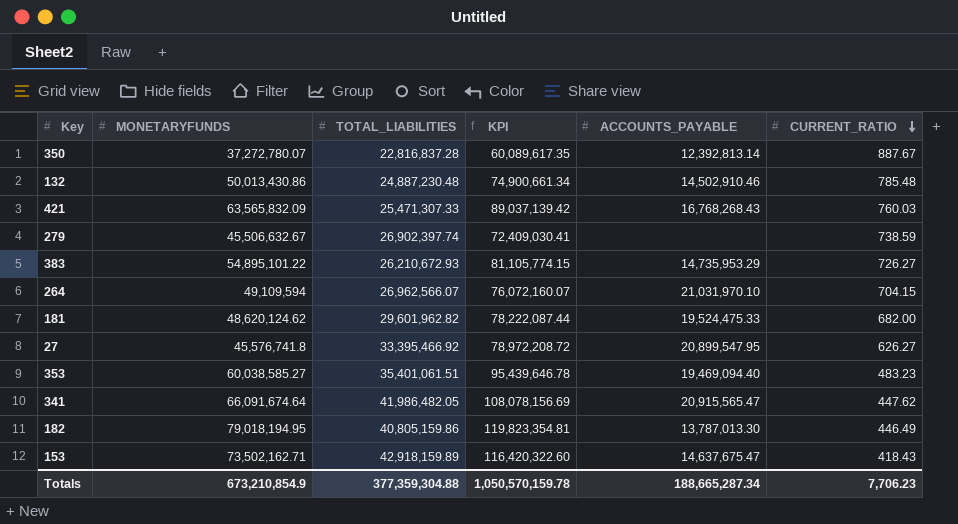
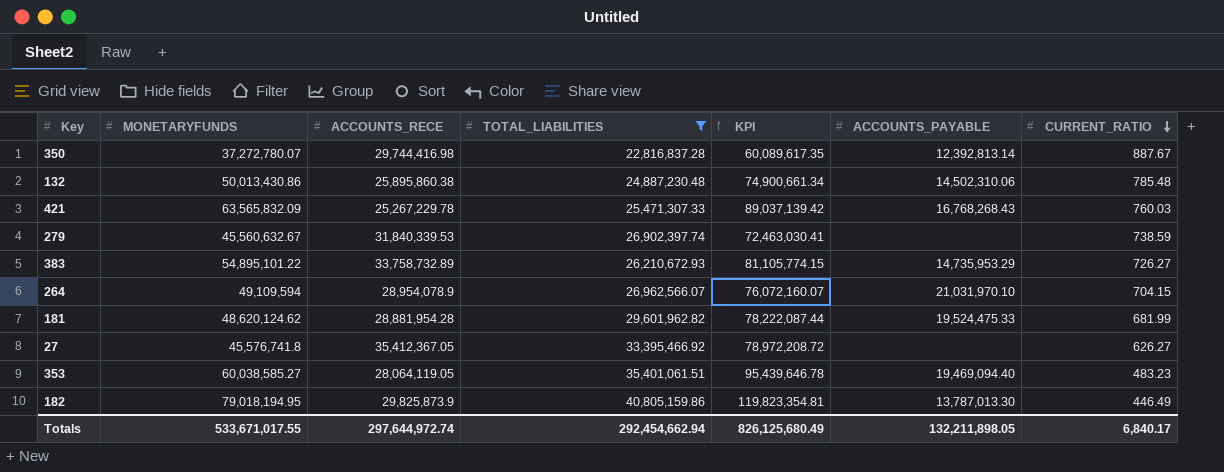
filter: none -> TOTAL_LIABILITIES <= 40,805,159.86
column ACCOUNTS_RECE | position: none -> 3
132 | ACCOUNTS_PAYABLE: 14,502,910.46 -> 14,502,310.06
279 | MONETARYFUNDS: 45,506,632.67 -> 45,560,632.67
279 | KPI: 72,409,030.41 -> 72,463,030.41
181 | CURRENT_RATIO: 682.00 -> 681.99
27 | ACCOUNTS_PAYABLE: 20,899,547.95 -> none
Totals | MONETARYFUNDS: 673,210,854.9 -> 533,671,017.55
Totals | TOTAL_LIABILITIES: 377,359,304.88 -> 292,454,662.94
Totals | KPI: 1,050,570,159.78 -> 826,125,680.49
Totals | ACCOUNTS_PAYABLE: 188,665,287.34 -> 132,211,898.05
Totals | CURRENT_RATIO: 7,706.23 -> 6,840.17

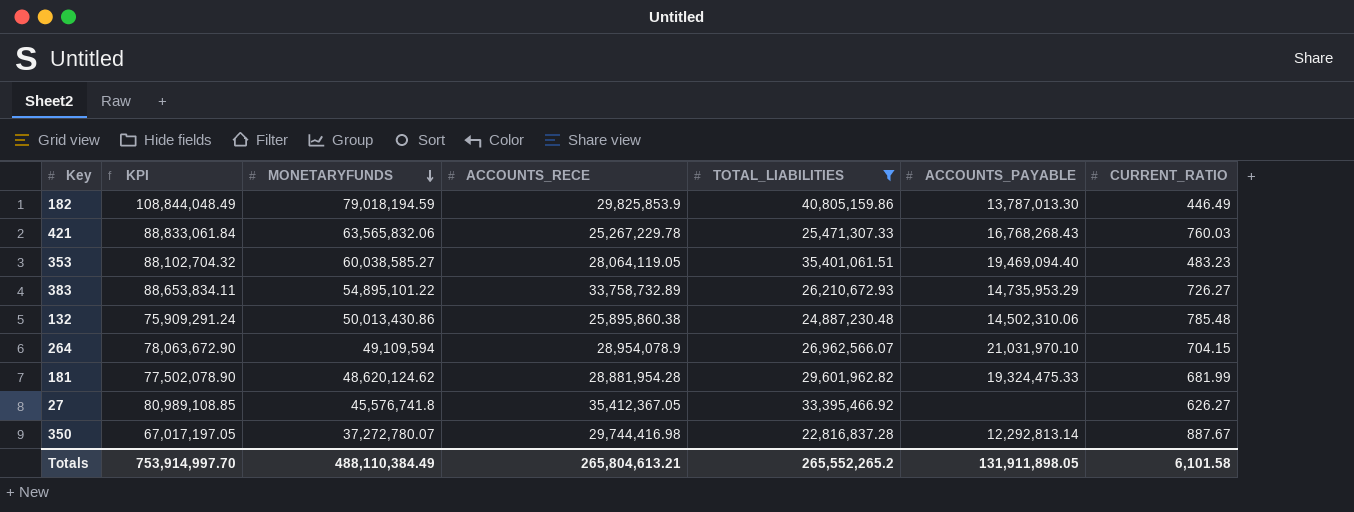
row order: CURRENT_RATIO descending -> MONETARYFUNDS descending
column KPI | formula: [MONETARYFUNDS] + [TOTAL_LIABILITIES] -> [MONETARYFUNDS] + [ACCOUNTS_RECE]
column KPI | position: 5 -> 2
row 279: 45,560,632.67 | 31,840,339.53 | 26,902,397.74 | 72,463,030.41 | none | 738.59 -> none
182 | MONETARYFUNDS: 79,018,194.95 -> 79,018,194.59
182 | ACCOUNTS_RECE: 29,825,873.9 -> 29,825,853.9
421 | MONETARYFUNDS: 63,565,832.09 -> 63,565,832.06
181 | ACCOUNTS_PAYABLE: 19,524,475.33 -> 19,324,475.33
350 | ACCOUNTS_PAYABLE: 12,392,813.14 -> 12,292,813.14
Totals | KPI: 826,125,680.49 -> 753,914,997.70
Totals | MONETARYFUNDS: 533,671,017.55 -> 488,110,384.49
Totals | ACCOUNTS_RECE: 297,644,972.74 -> 265,804,613.21
Totals | TOTAL_LIABILITIES: 292,454,662.94 -> 265,552,265.2
Totals | ACCOUNTS_PAYABLE: 132,211,898.05 -> 131,911,898.05
Totals | CURRENT_RATIO: 6,840.17 -> 6,101.58

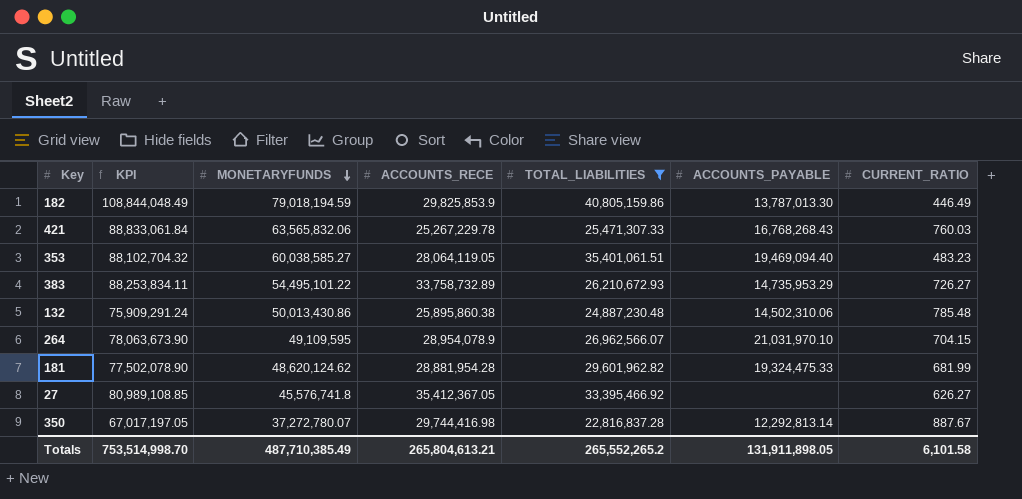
383 | KPI: 88,653,834.11 -> 88,253,834.11
383 | MONETARYFUNDS: 54,895,101.22 -> 54,495,101.22
264 | KPI: 78,063,672.90 -> 78,063,673.90
264 | MONETARYFUNDS: 49,109,594 -> 49,109,595
Totals | KPI: 753,914,997.70 -> 753,514,998.70
Totals | MONETARYFUNDS: 488,110,384.49 -> 487,710,385.49

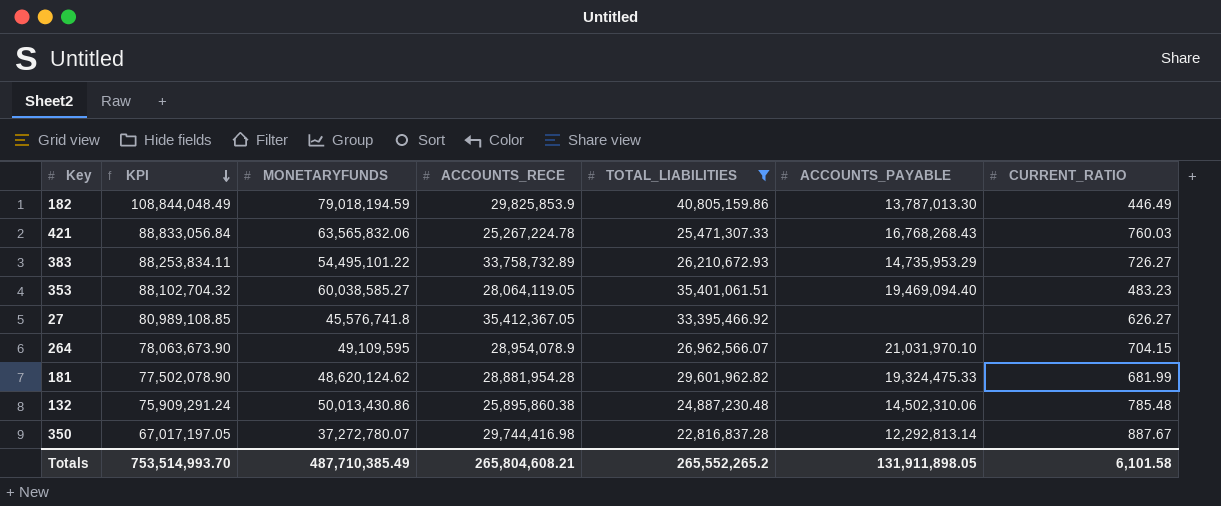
row order: MONETARYFUNDS descending -> KPI descending
421 | KPI: 88,833,061.84 -> 88,833,056.84
421 | ACCOUNTS_RECE: 25,267,229.78 -> 25,267,224.78
Totals | KPI: 753,514,998.70 -> 753,514,993.70
Totals | ACCOUNTS_RECE: 265,804,613.21 -> 265,804,608.21

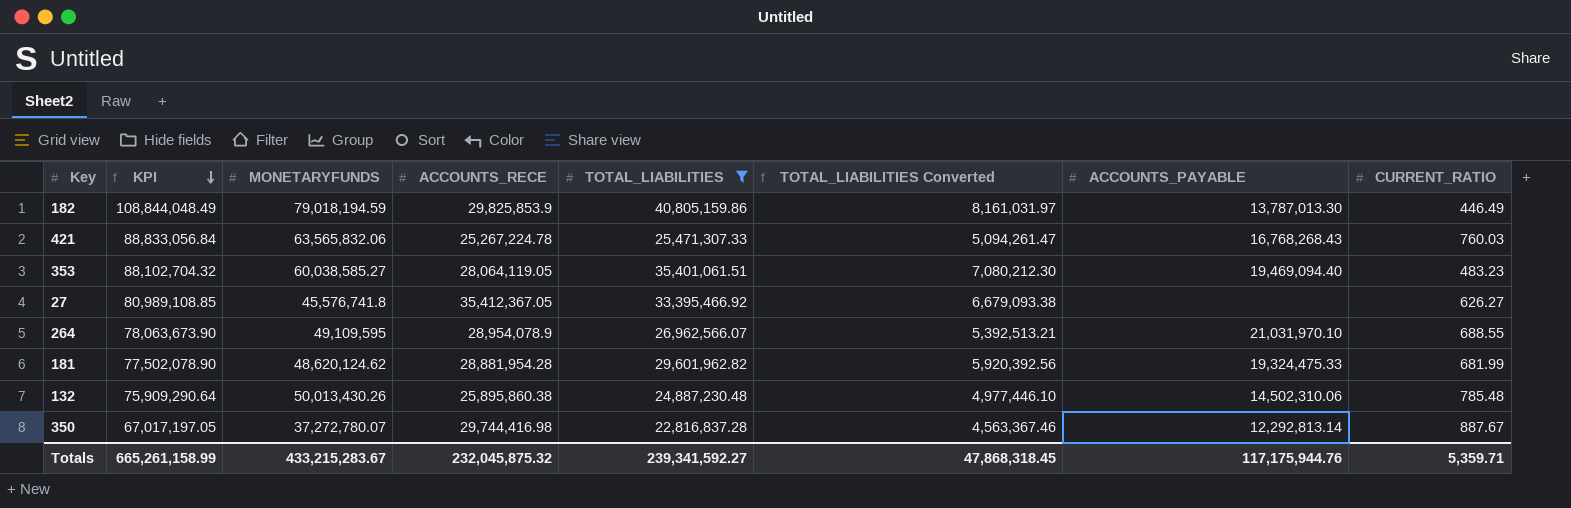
column TOTAL_LIABILITIES Converted | formula: none -> [TOTAL_LIABILITIES] * 0.2
row 383: 88,253,834.11 | 54,495,101.22 | 33,758,732.89 | 26,210,672.93 | 14,735,953.29 | 726.27 -> none
264 | CURRENT_RATIO: 704.15 -> 688.55
132 | KPI: 75,909,291.24 -> 75,909,290.64
132 | MONETARYFUNDS: 50,013,430.86 -> 50,013,430.26
Totals | KPI: 753,514,993.70 -> 665,261,158.99
Totals | MONETARYFUNDS: 487,710,385.49 -> 433,215,283.67
Totals | ACCOUNTS_RECE: 265,804,608.21 -> 232,045,875.32
Totals | TOTAL_LIABILITIES: 265,552,265.2 -> 239,341,592.27
Totals | ACCOUNTS_PAYABLE: 131,911,898.05 -> 117,175,944.76
Totals | CURRENT_RATIO: 6,101.58 -> 5,359.71

